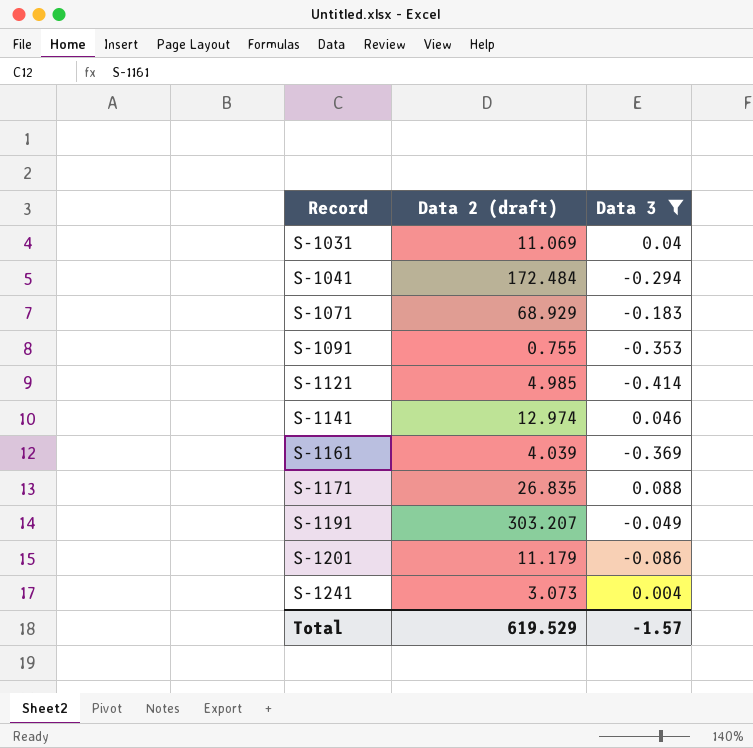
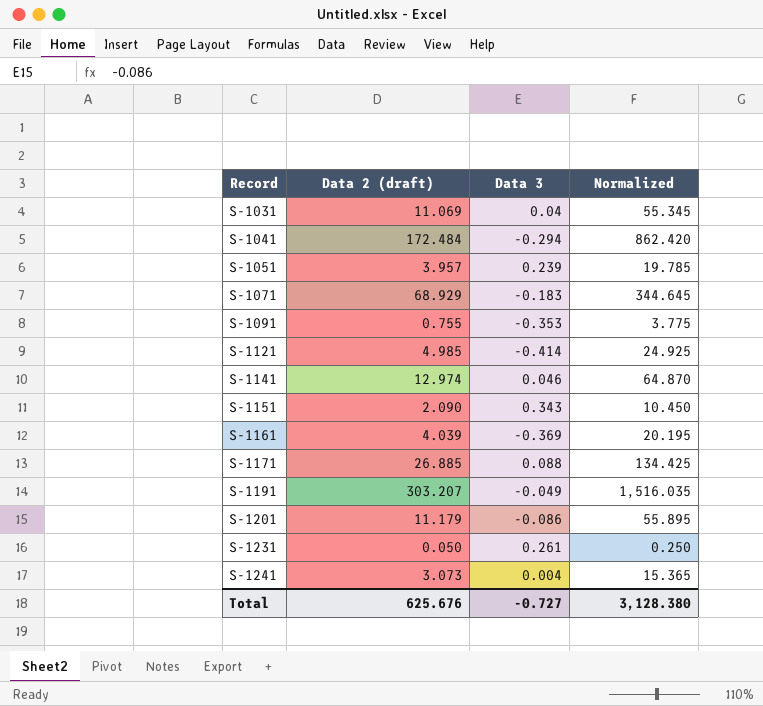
filter: Data 3 <= 0.088 -> none
column Normalized | formula: none -> [Data 2 (draft)] * 5
S-1171 | Data 2 (draft): 26.835 -> 26.885
Total | Data 2 (draft): 619.529 -> 625.676
Total | Data 3: -1.57 -> -0.727

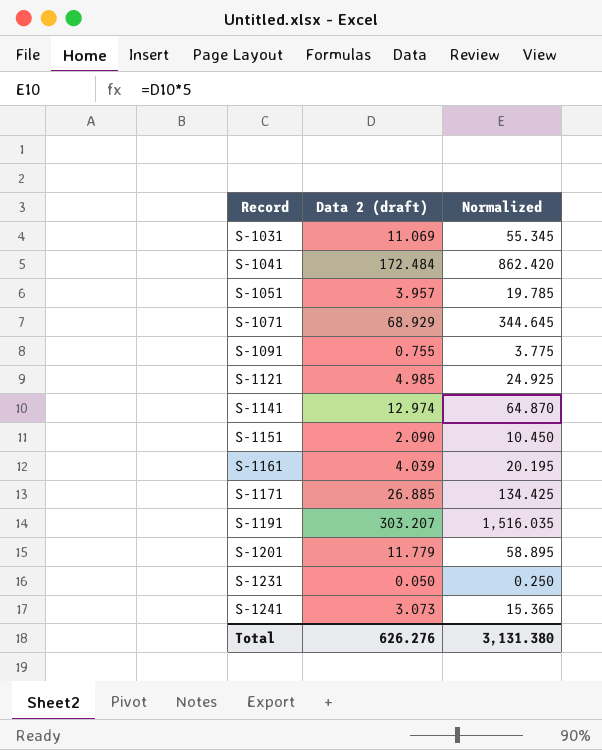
column Data 3 | position: 3 -> none
S-1201 | Data 2 (draft): 11.179 -> 11.779
S-1201 | Normalized: 55.895 -> 58.895
Total | Data 2 (draft): 625.676 -> 626.276
Total | Normalized: 3,128.380 -> 3,131.380

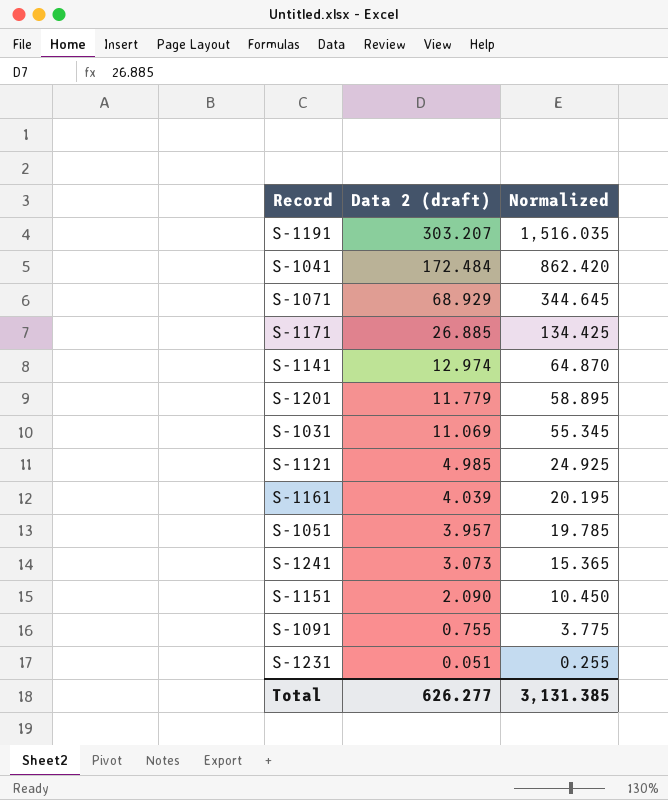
row order: Record ascending -> Data 2 (draft) descending
S-1231 | Data 2 (draft): 0.050 -> 0.051
S-1231 | Normalized: 0.250 -> 0.255
Total | Data 2 (draft): 626.276 -> 626.277
Total | Normalized: 3,131.380 -> 3,131.385

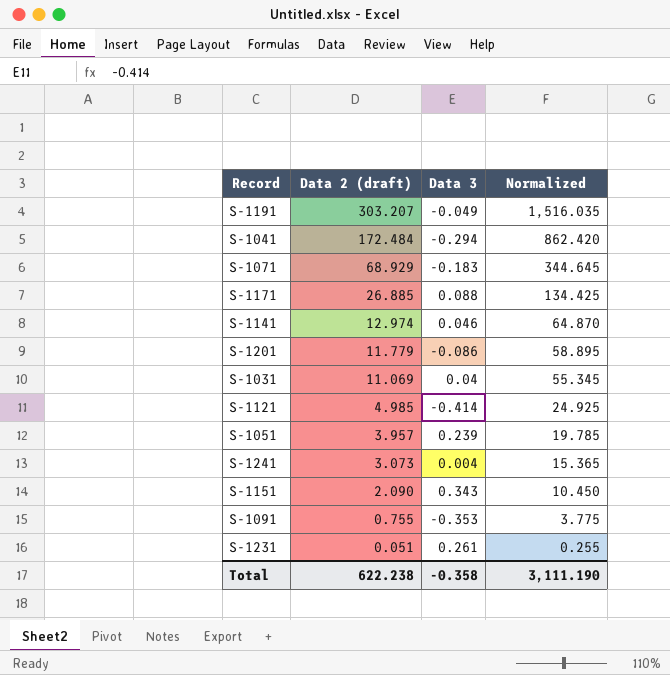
column Data 3 | position: none -> 3
row S-1161: 4.039 | 20.195 -> none
Total | Data 2 (draft): 626.277 -> 622.238
Total | Normalized: 3,131.385 -> 3,111.190

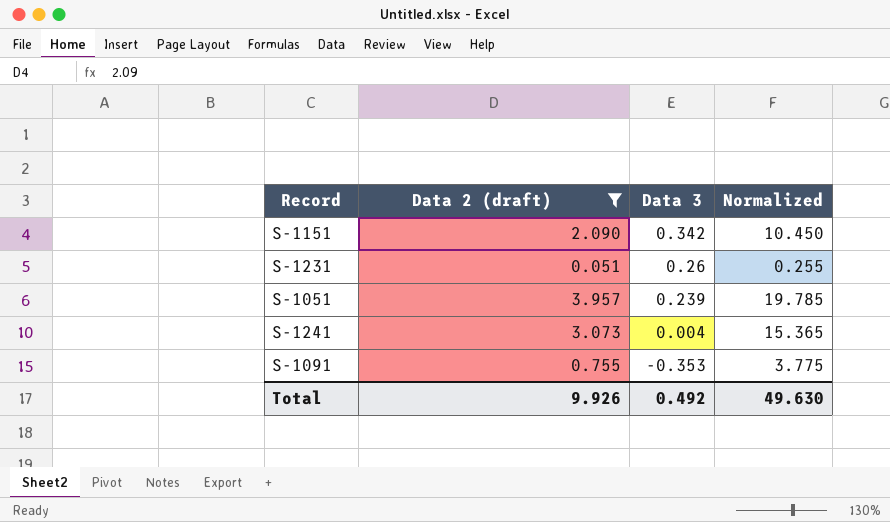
filter: none -> Data 2 (draft) <= 3.957
row order: Data 2 (draft) descending -> Data 3 descending
S-1151 | Data 3: 0.343 -> 0.342
S-1231 | Data 3: 0.261 -> 0.26
Total | Data 2 (draft): 622.238 -> 9.926
Total | Data 3: -0.358 -> 0.492
Total | Normalized: 3,111.190 -> 49.630

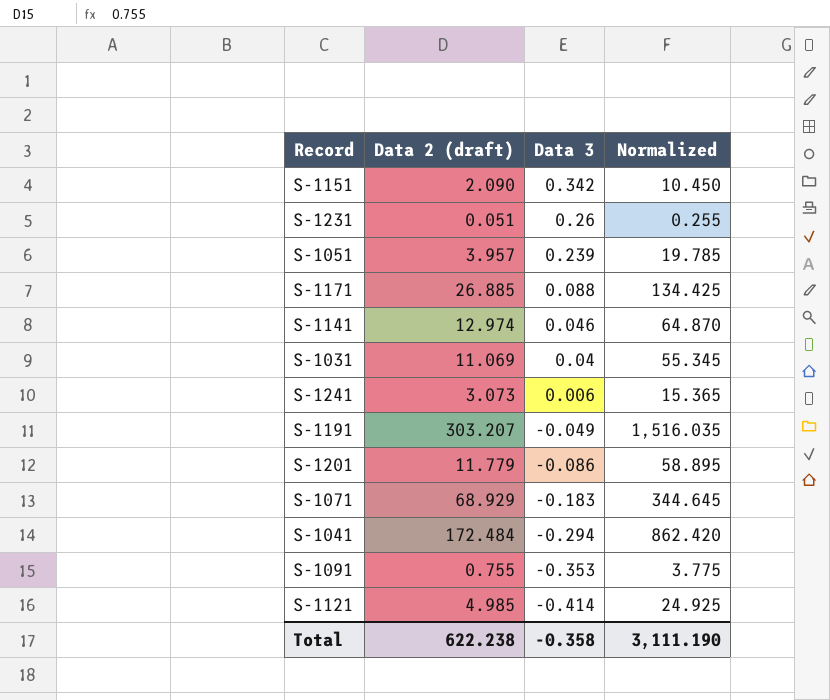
filter: Data 2 (draft) <= 3.957 -> none
S-1241 | Data 3: 0.004 -> 0.006
Total | Data 2 (draft): 9.926 -> 622.238
Total | Data 3: 0.492 -> -0.358
Total | Normalized: 49.630 -> 3,111.190

